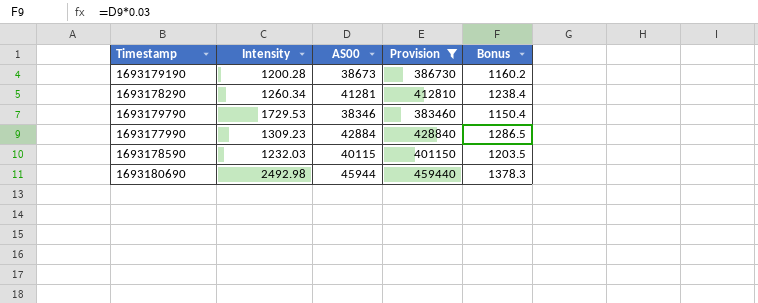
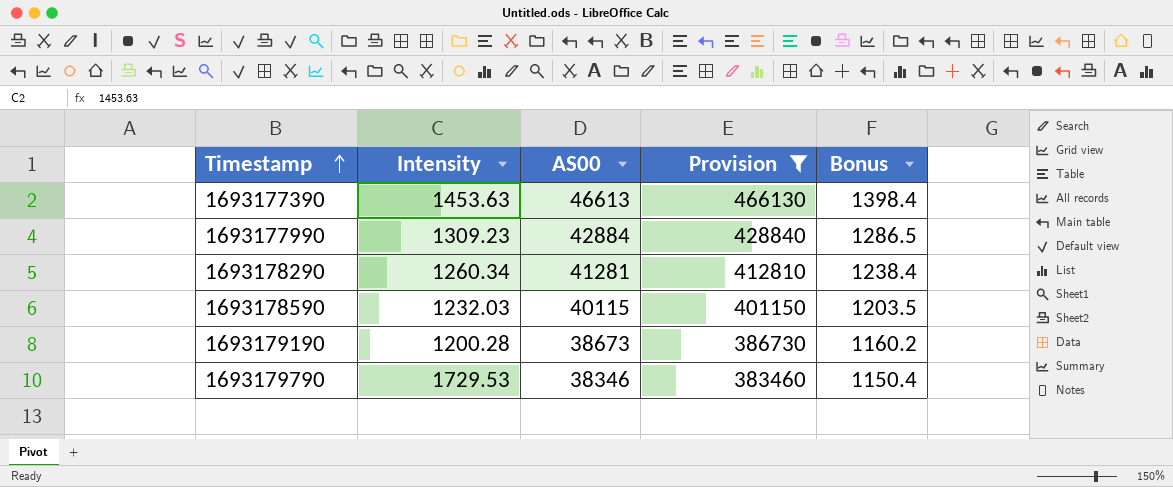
row order: none -> Timestamp ascending
row 1693180690: 2492.98 | 45944 | 459440 | 1378.3 -> none
row 1693177390: none -> 1453.63 | 46613 | 466130 | 1398.4

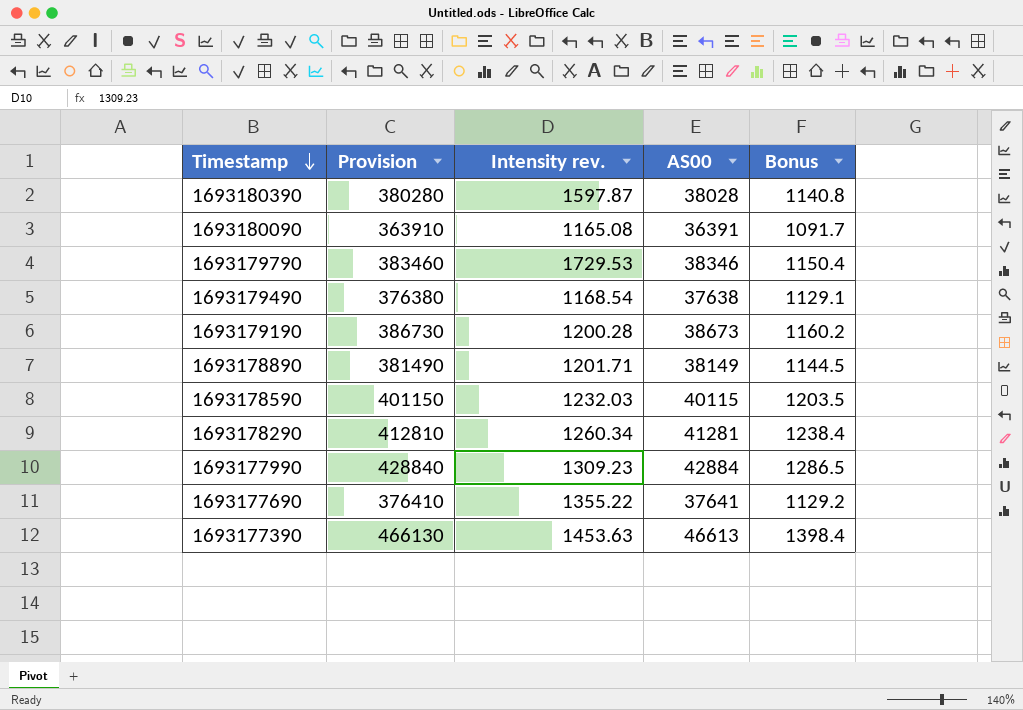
filter: Provision >= 383460 -> none
row order: Timestamp ascending -> Timestamp descending
column Provision | position: 4 -> 2
column name: Intensity -> Intensity rev.

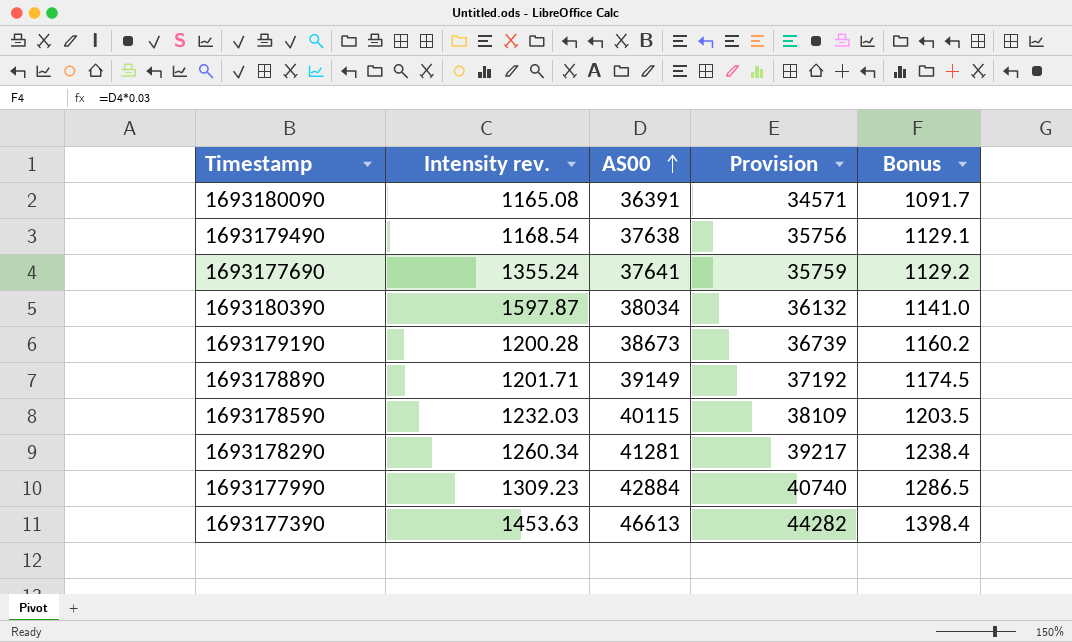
row order: Timestamp descending -> AS00 ascending
column Provision | formula: [AS00] * 10 -> [AS00] * 0.95
column Provision | position: 2 -> 4
row 1693179790: 383460 | 1729.53 | 38346 | 1150.4 -> none
1693177690 | Intensity rev.: 1355.22 -> 1355.24
1693180390 | AS00: 38028 -> 38034
1693180390 | Bonus: 1140.8 -> 1141.0
1693178890 | AS00: 38149 -> 39149
1693178890 | Bonus: 1144.5 -> 1174.5

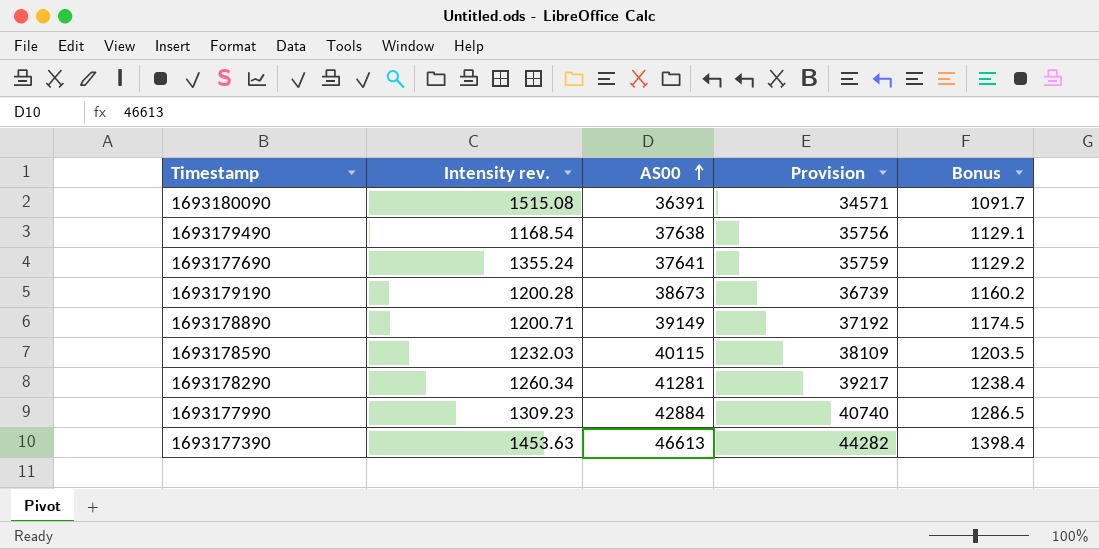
row 1693180390: 1597.87 | 38034 | 36132 | 1141.0 -> none
1693180090 | Intensity rev.: 1165.08 -> 1515.08
1693178890 | Intensity rev.: 1201.71 -> 1200.71

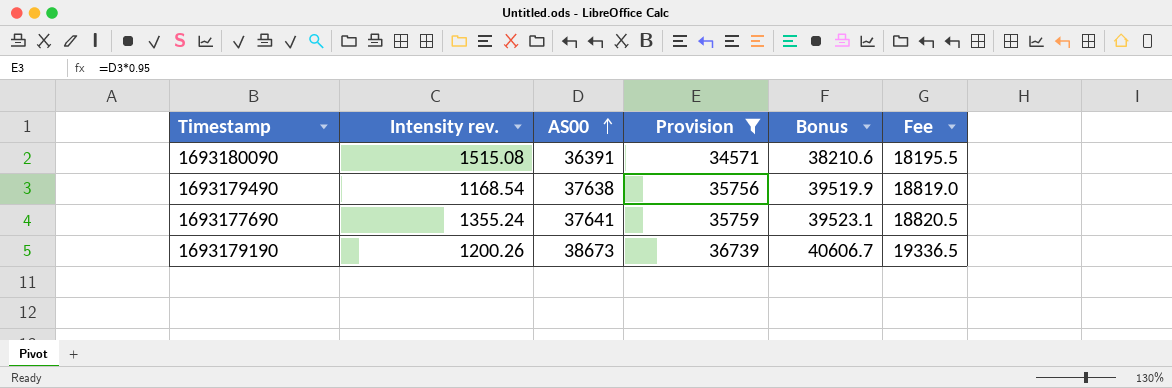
filter: none -> Provision <= 36739
column Bonus | formula: [AS00] * 0.03 -> [AS00] * 1.05
column Fee | formula: none -> [AS00] * 0.5
1693179190 | Intensity rev.: 1200.28 -> 1200.26

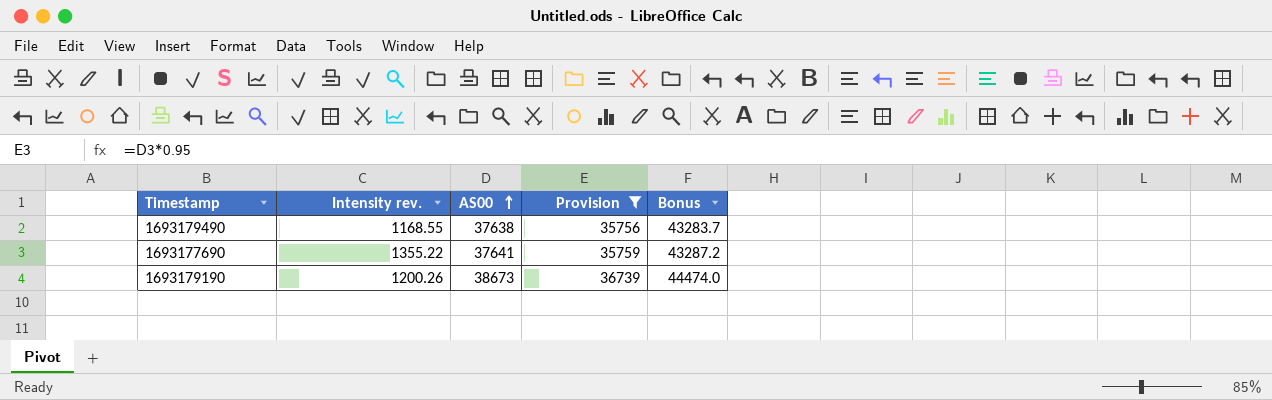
column Fee | formula: [AS00] * 0.5 -> none
column Bonus | formula: [AS00] * 1.05 -> [AS00] * 1.15
row 1693180090: 1515.08 | 36391 | 34571 | 38210.6 | 18195.5 -> none
1693179490 | Intensity rev.: 1168.54 -> 1168.55
1693177690 | Intensity rev.: 1355.24 -> 1355.22

